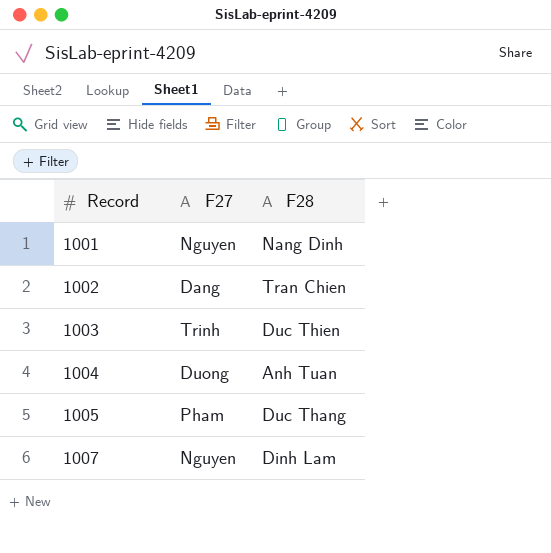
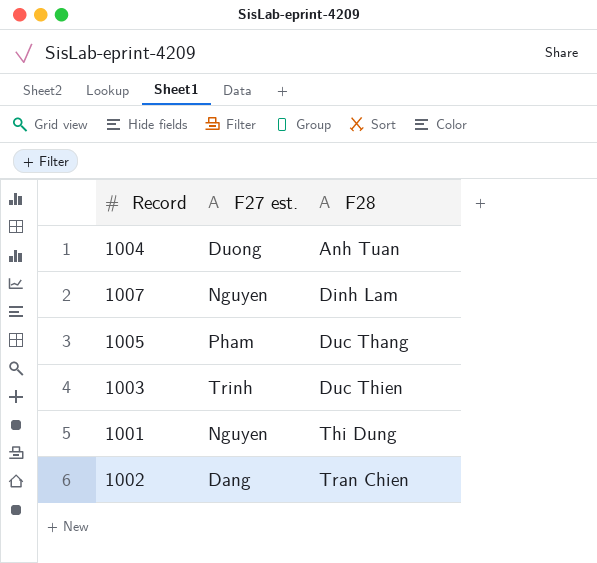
row order: Record ascending -> F28 ascending
column name: F27 -> F27 est.
1001 | F28: Nang Dinh -> Thi Dung

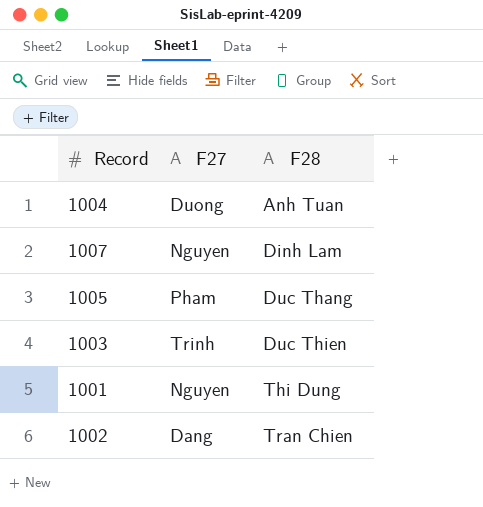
column name: F27 est. -> F27

